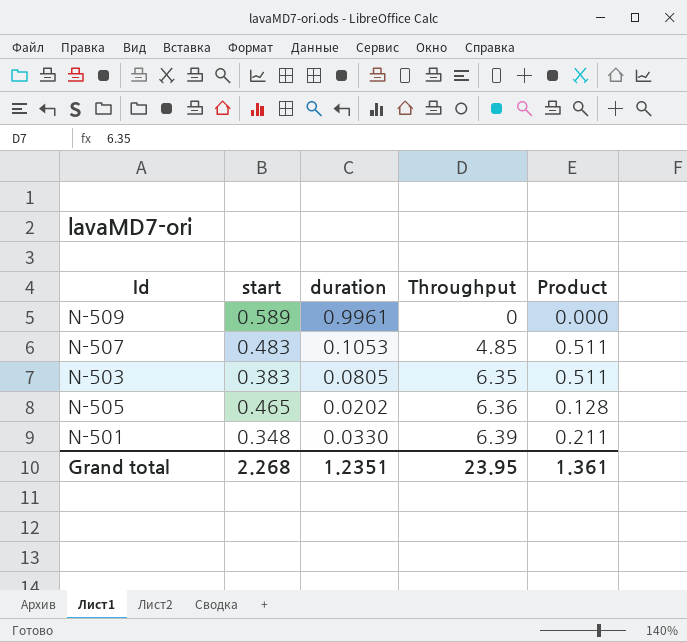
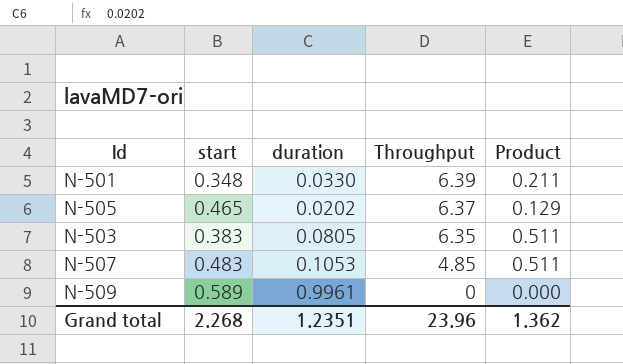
row order: Throughput ascending -> Throughput descending
N-505 | Throughput: 6.36 -> 6.37
N-505 | Product: 0.128 -> 0.129
Grand total | Throughput: 23.95 -> 23.96
Grand total | Product: 1.361 -> 1.362

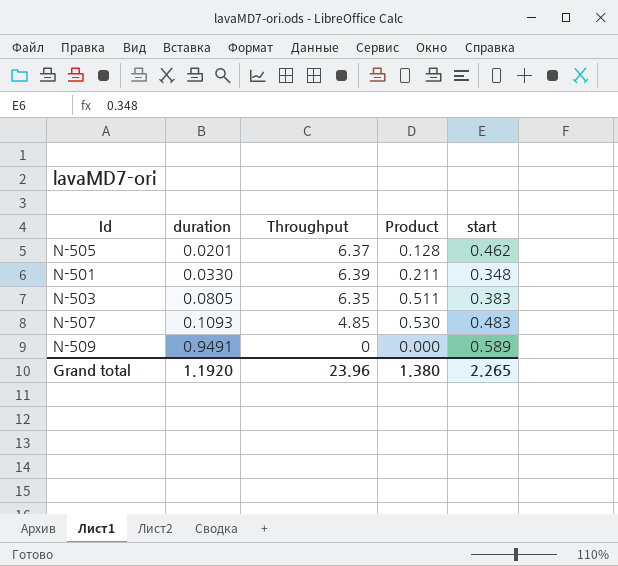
row order: Throughput descending -> duration ascending
column start | position: 2 -> 5
N-505 | duration: 0.0202 -> 0.0201
N-505 | Product: 0.129 -> 0.128
N-505 | start: 0.465 -> 0.462
N-507 | duration: 0.1053 -> 0.1093
N-507 | Product: 0.511 -> 0.530
N-509 | duration: 0.9961 -> 0.9491
Grand total | duration: 1.2351 -> 1.1920
Grand total | Product: 1.362 -> 1.380
Grand total | start: 2.268 -> 2.265

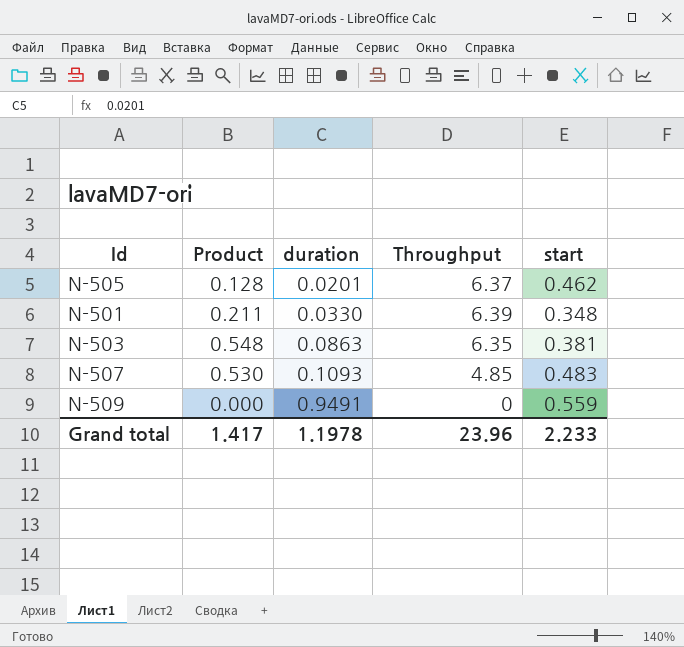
column Product | position: 4 -> 2
N-503 | Product: 0.511 -> 0.548
N-503 | duration: 0.0805 -> 0.0863
N-503 | start: 0.383 -> 0.381
N-509 | start: 0.589 -> 0.559
Grand total | Product: 1.380 -> 1.417
Grand total | duration: 1.1920 -> 1.1978
Grand total | start: 2.265 -> 2.233

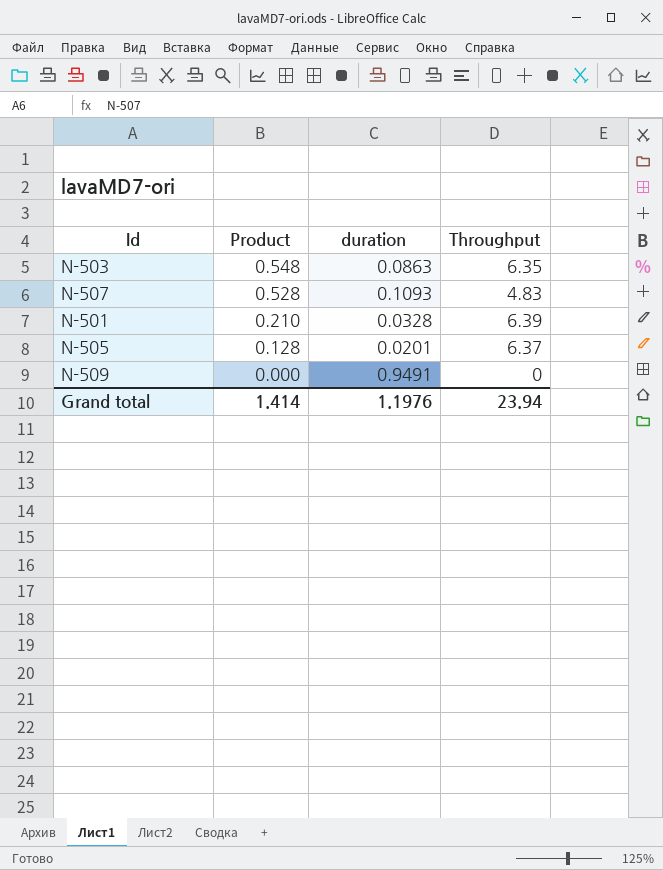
row order: duration ascending -> Product descending
column start | position: 5 -> none
N-507 | Product: 0.530 -> 0.528
N-507 | Throughput: 4.85 -> 4.83
N-501 | Product: 0.211 -> 0.210
N-501 | duration: 0.0330 -> 0.0328
Grand total | Product: 1.417 -> 1.414
Grand total | duration: 1.1978 -> 1.1976
Grand total | Throughput: 23.96 -> 23.94

